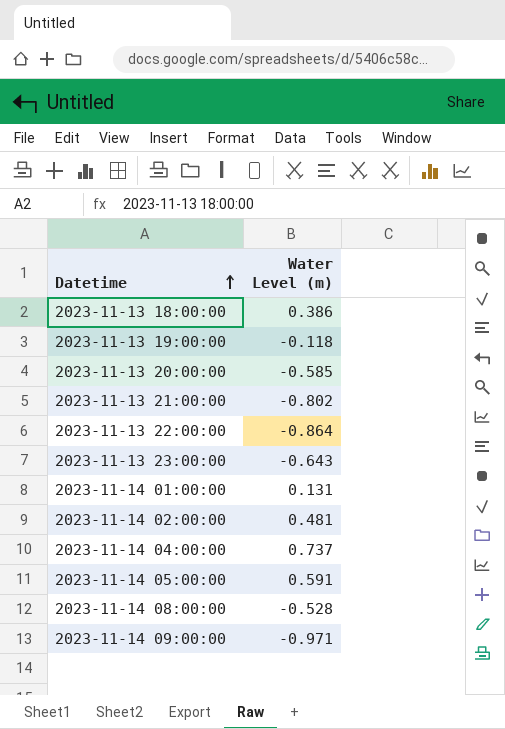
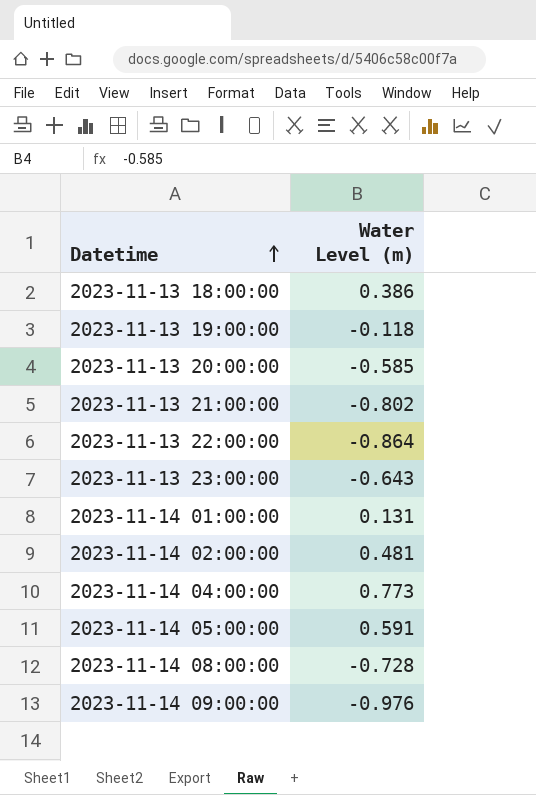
2023-11-14 04:00:00 | Water Level (m): 0.737 -> 0.773
2023-11-14 08:00:00 | Water Level (m): -0.528 -> -0.728
2023-11-14 09:00:00 | Water Level (m): -0.971 -> -0.976

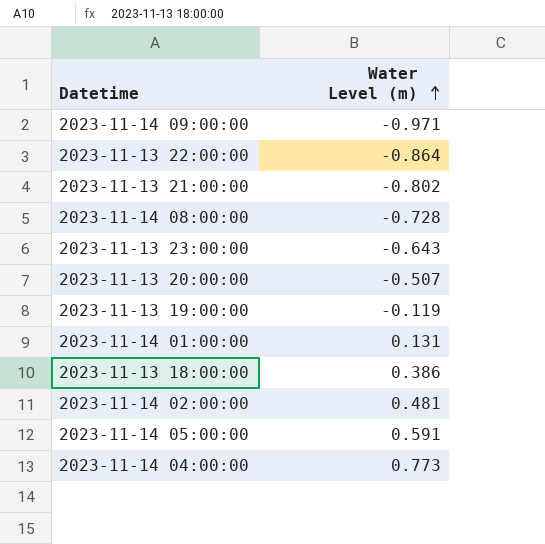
row order: Datetime ascending -> Water Level (m) ascending
2023-11-14 09:00:00 | Water Level (m): -0.976 -> -0.971
2023-11-13 20:00:00 | Water Level (m): -0.585 -> -0.507
2023-11-13 19:00:00 | Water Level (m): -0.118 -> -0.119

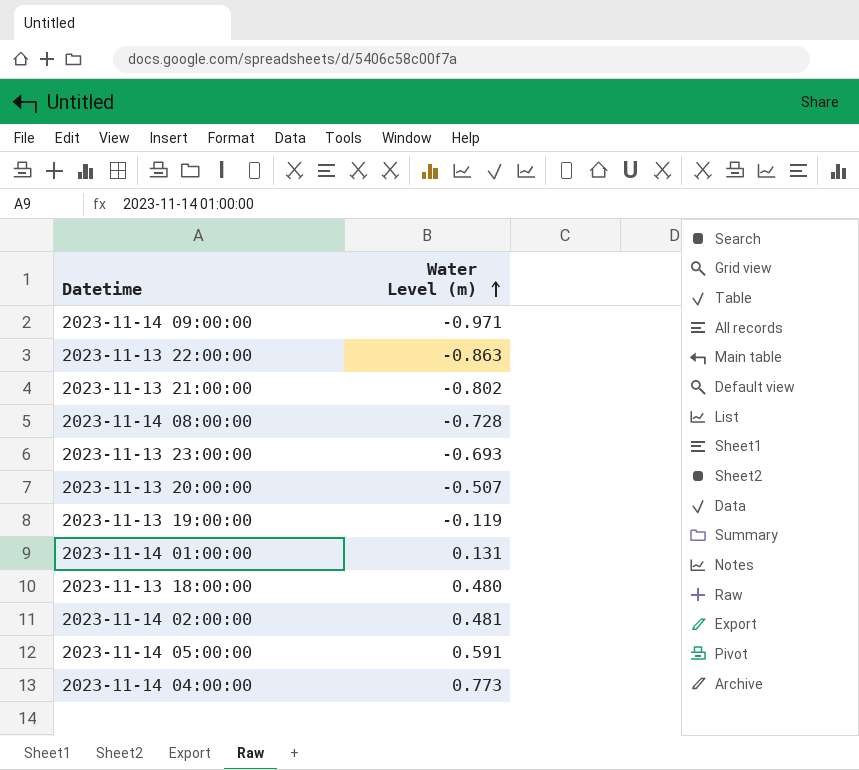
2023-11-13 22:00:00 | Water Level (m): -0.864 -> -0.863
2023-11-13 23:00:00 | Water Level (m): -0.643 -> -0.693
2023-11-13 18:00:00 | Water Level (m): 0.386 -> 0.480

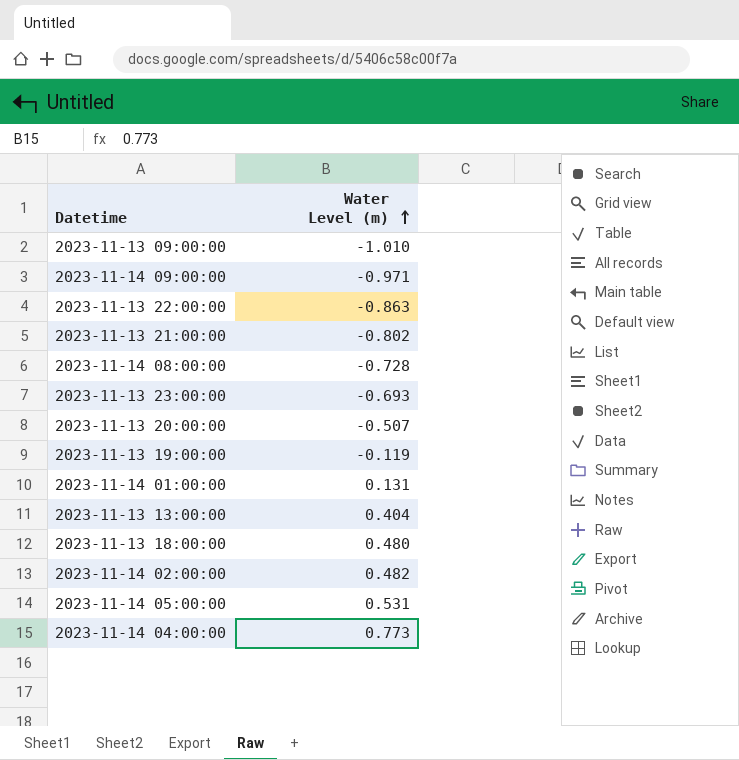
row 2023-11-13 09:00:00: none -> -1.010
row 2023-11-13 13:00:00: none -> 0.404
2023-11-14 02:00:00 | Water Level (m): 0.481 -> 0.482
2023-11-14 05:00:00 | Water Level (m): 0.591 -> 0.531

